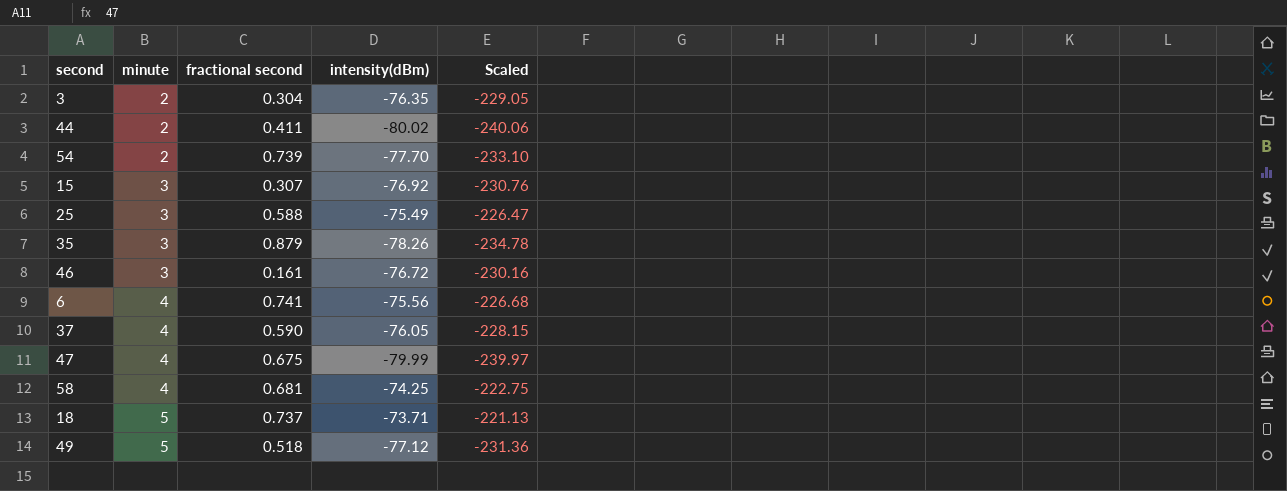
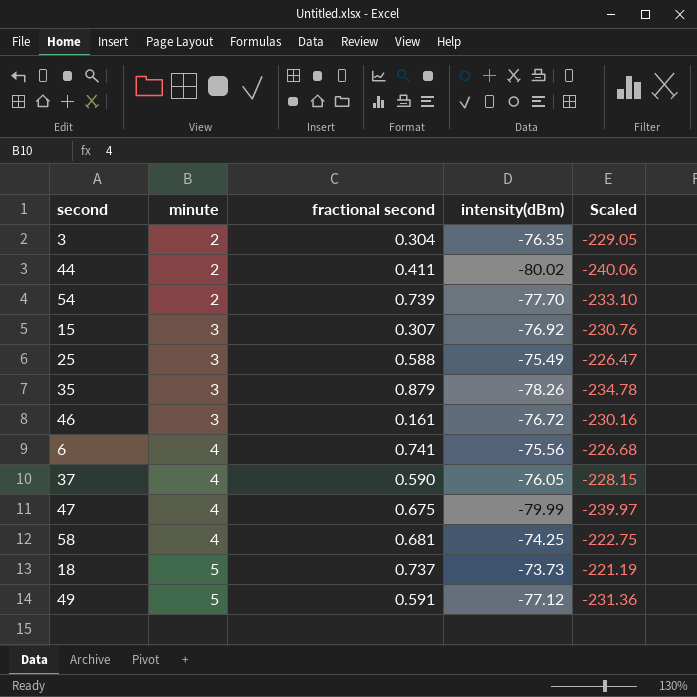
18 | intensity(dBm): -73.71 -> -73.73
18 | Scaled: -221.13 -> -221.19
49 | fractional second: 0.518 -> 0.591

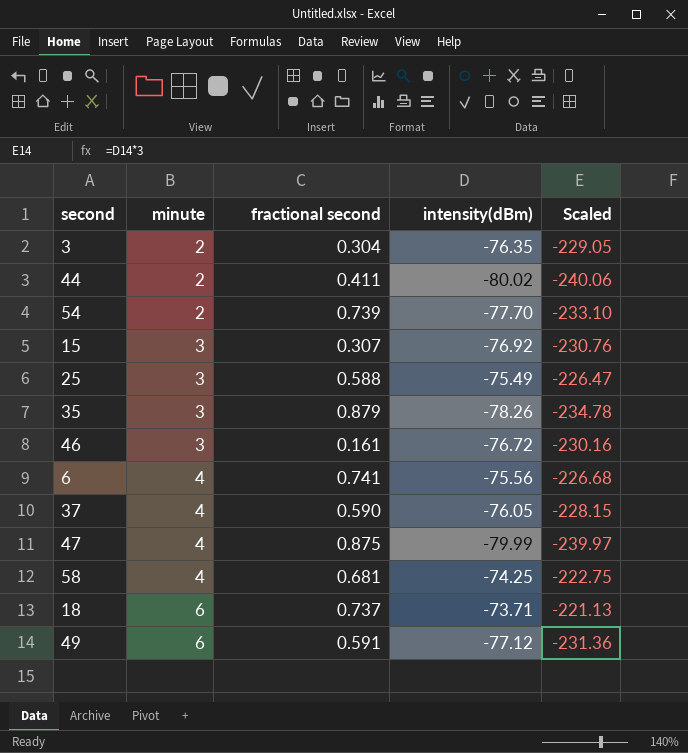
47 | fractional second: 0.675 -> 0.875
18 | minute: 5 -> 6
18 | intensity(dBm): -73.73 -> -73.71
18 | Scaled: -221.19 -> -221.13
49 | minute: 5 -> 6

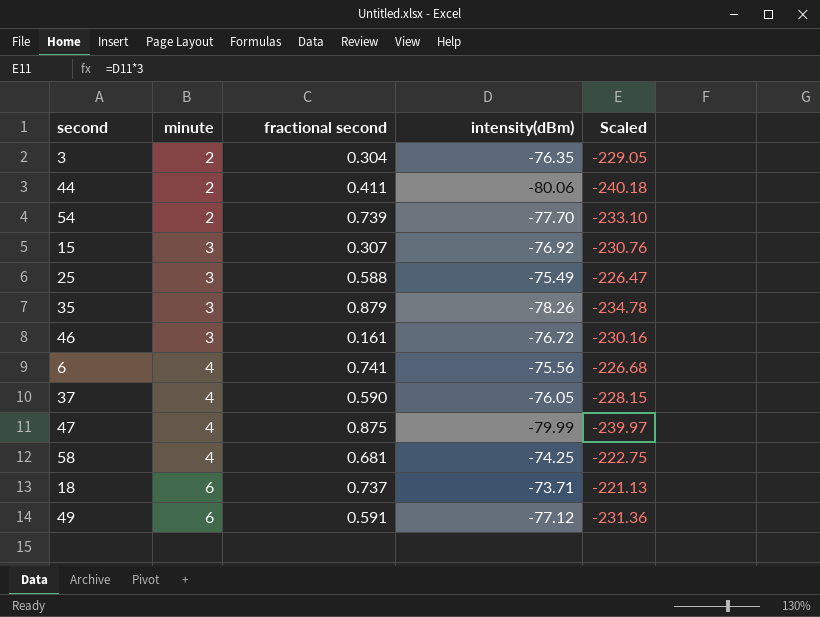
44 | intensity(dBm): -80.02 -> -80.06
44 | Scaled: -240.06 -> -240.18

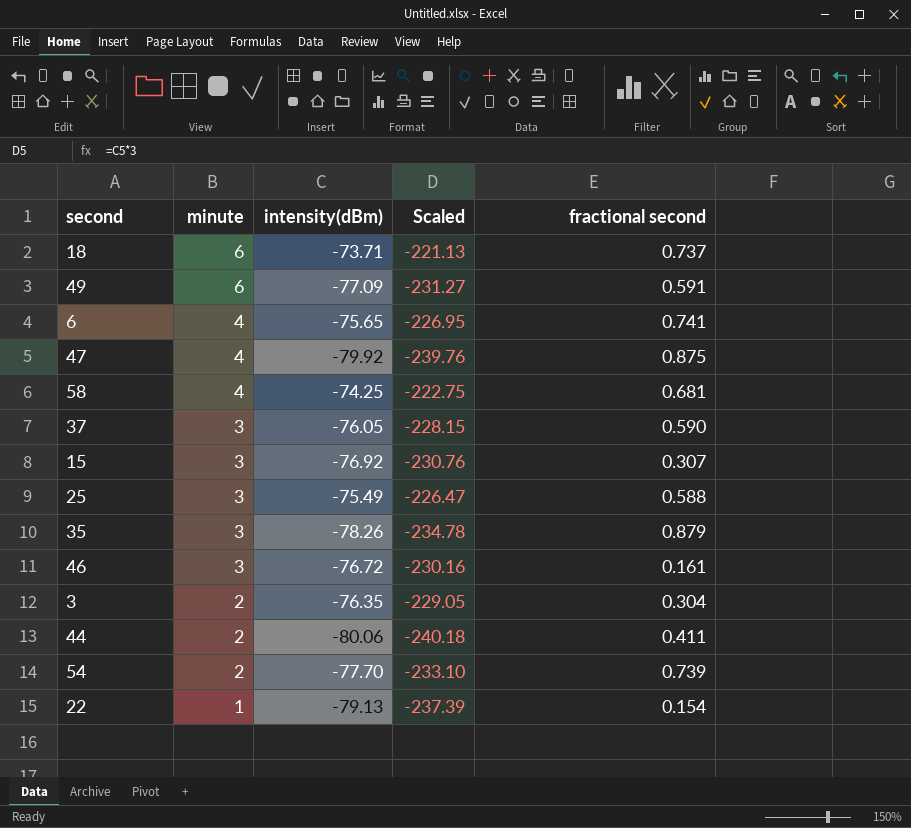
row order: minute ascending -> minute descending
column fractional second | position: 3 -> 5
49 | intensity(dBm): -77.12 -> -77.09
49 | Scaled: -231.36 -> -231.27
6 | intensity(dBm): -75.56 -> -75.65
6 | Scaled: -226.68 -> -226.95
47 | intensity(dBm): -79.99 -> -79.92
47 | Scaled: -239.97 -> -239.76
37 | minute: 4 -> 3
row 22: none -> 1 | -79.13 | -237.39 | 0.154

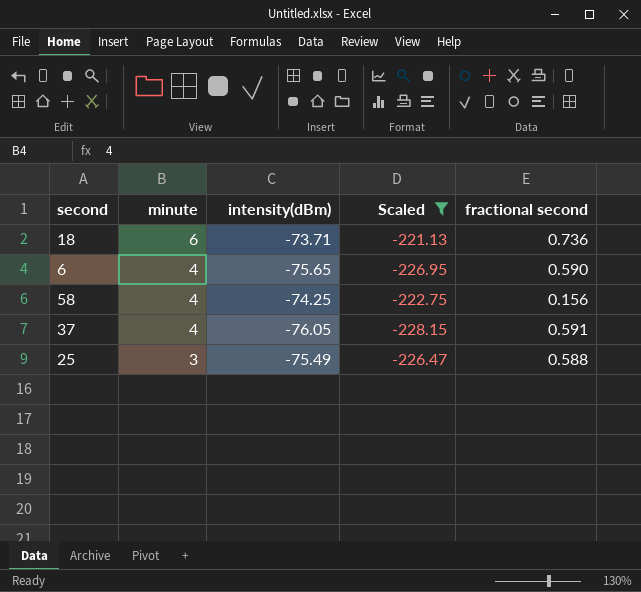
filter: none -> Scaled >= -228.15
18 | fractional second: 0.737 -> 0.736
6 | fractional second: 0.741 -> 0.590
58 | fractional second: 0.681 -> 0.156
37 | minute: 3 -> 4
37 | fractional second: 0.590 -> 0.591

